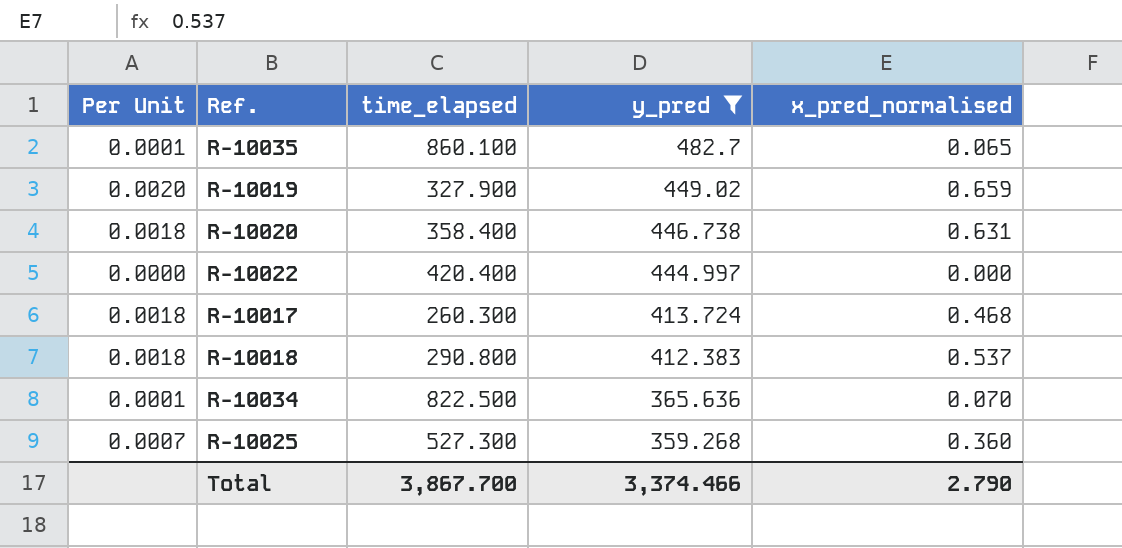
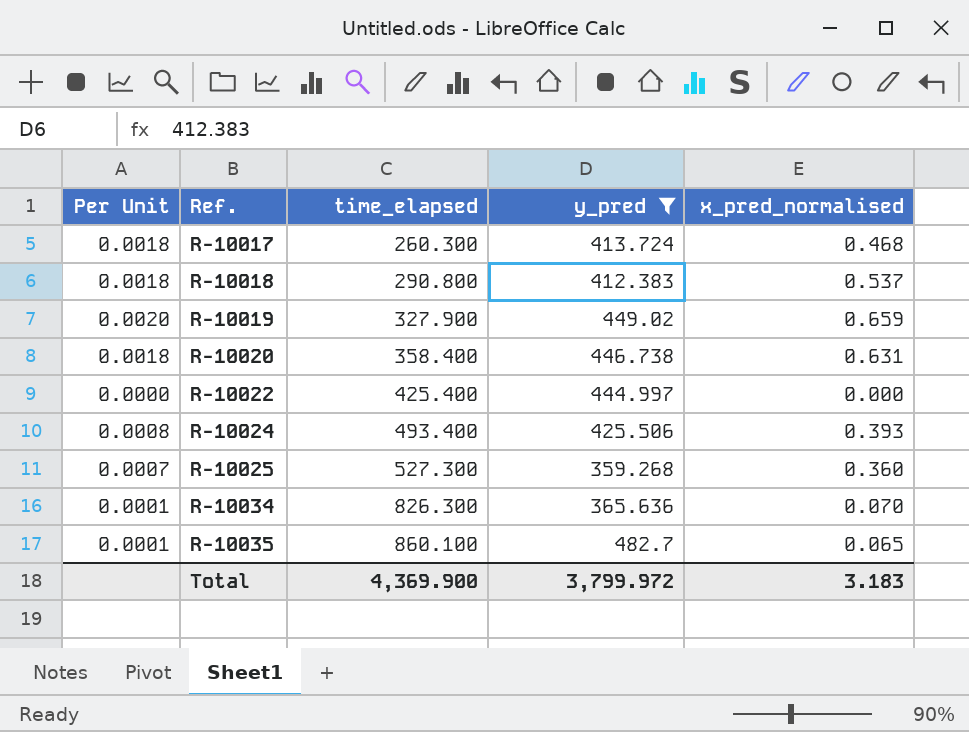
row order: y_pred descending -> Ref. ascending
R-10022 | time_elapsed: 420.400 -> 425.400
row R-10024: none -> 0.0008 | 493.400 | 425.506 | 0.393
R-10034 | time_elapsed: 822.500 -> 826.300
Total | time_elapsed: 3,867.700 -> 4,369.900
Total | y_pred: 3,374.466 -> 3,799.972
Total | x_pred_normalised: 2.790 -> 3.183

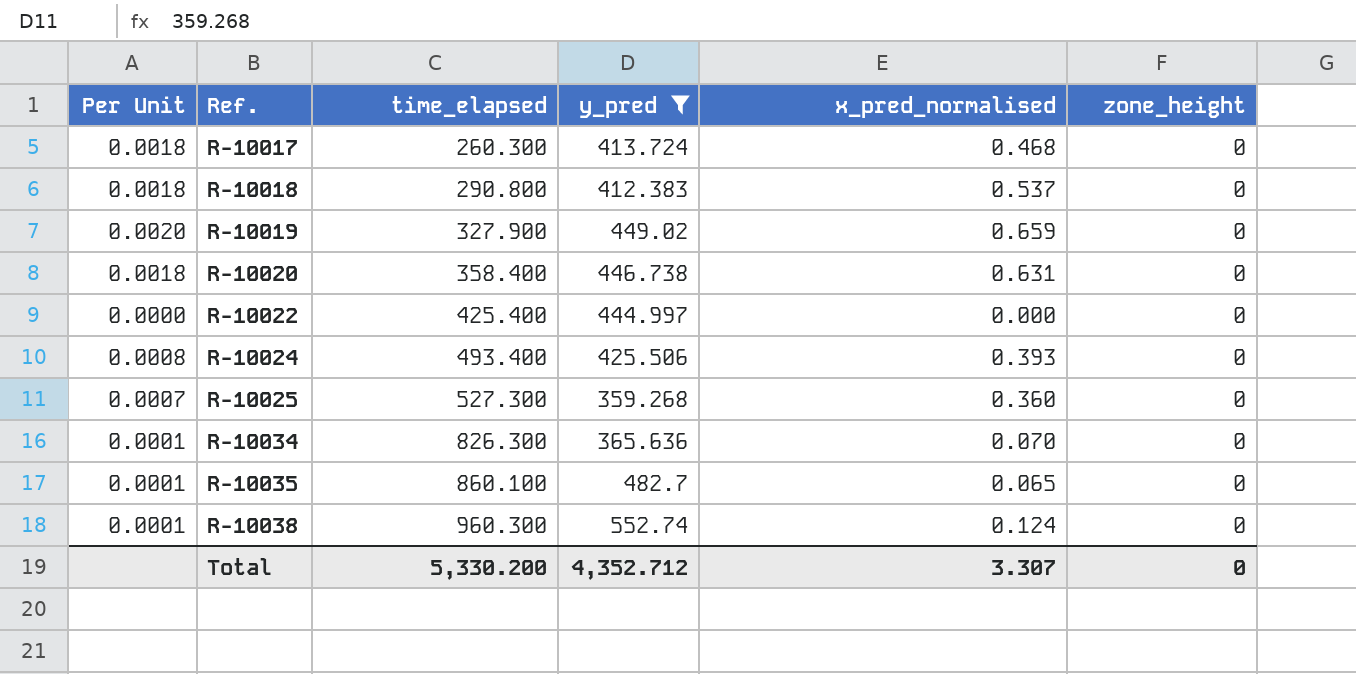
column zone_height | position: none -> 6
row R-10038: none -> 0.0001 | 960.300 | 552.74 | 0.124 | 0
Total | time_elapsed: 4,369.900 -> 5,330.200
Total | y_pred: 3,799.972 -> 4,352.712
Total | x_pred_normalised: 3.183 -> 3.307

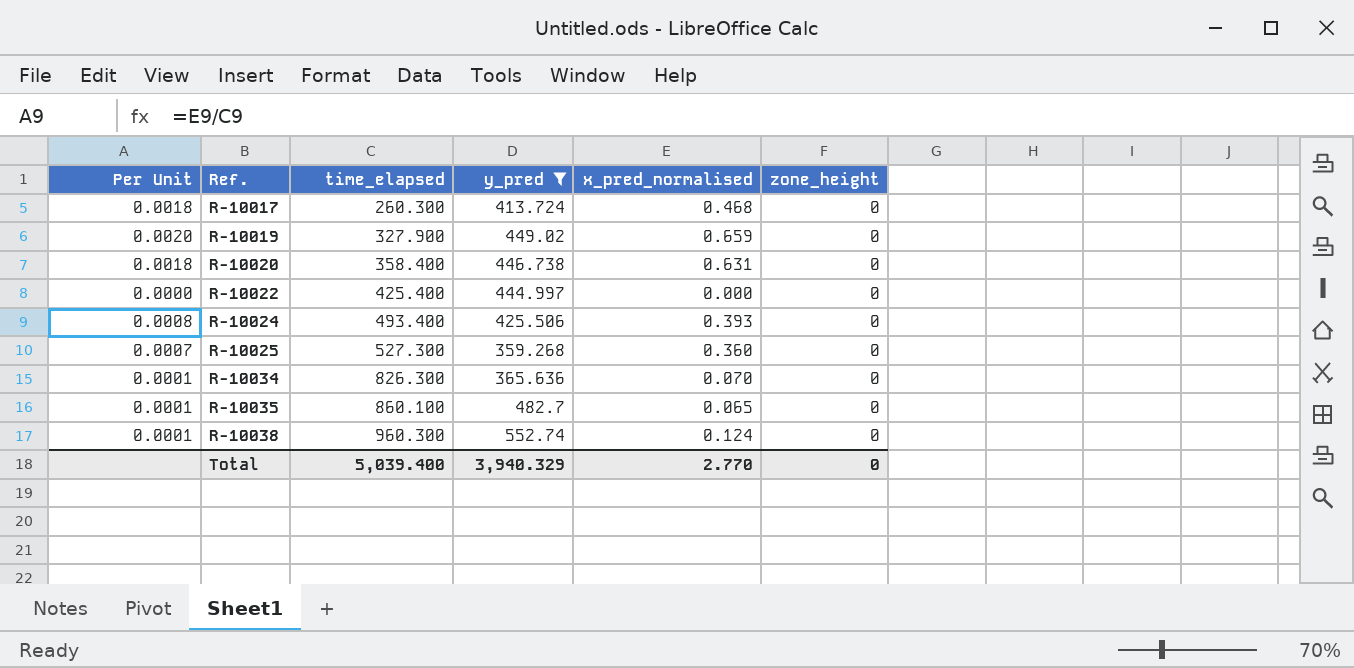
row R-10018: 0.0018 | 290.800 | 412.383 | 0.537 | 0 -> none
Total | time_elapsed: 5,330.200 -> 5,039.400
Total | y_pred: 4,352.712 -> 3,940.329
Total | x_pred_normalised: 3.307 -> 2.770

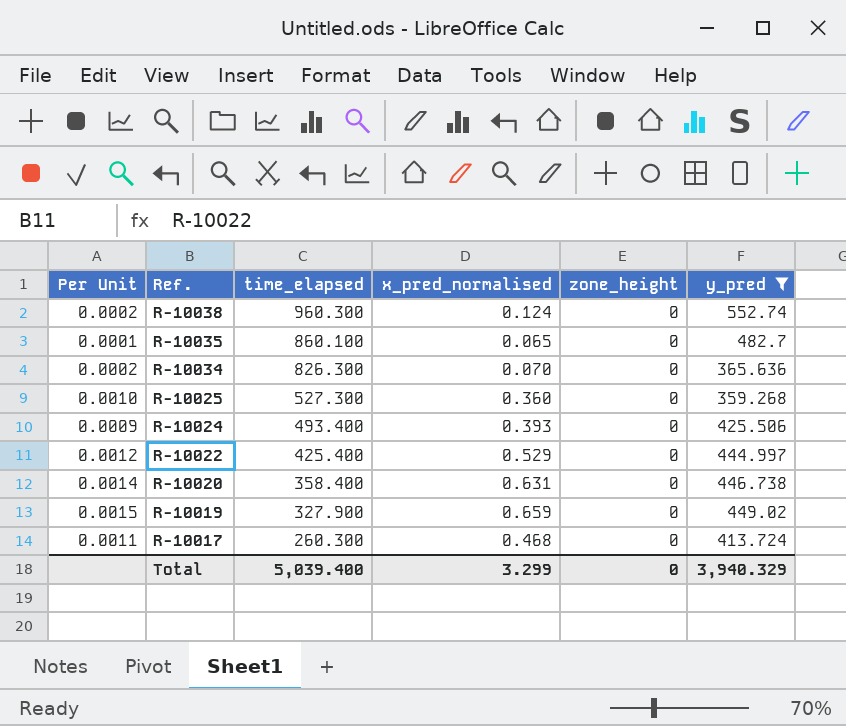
row order: Ref. ascending -> Ref. descending
column Per Unit | formula: [x_pred_normalised] / [time_elapsed] -> [x_pred_normalised] / [y_pred]
column y_pred | position: 4 -> 6
R-10022 | x_pred_normalised: 0.000 -> 0.529
Total | x_pred_normalised: 2.770 -> 3.299

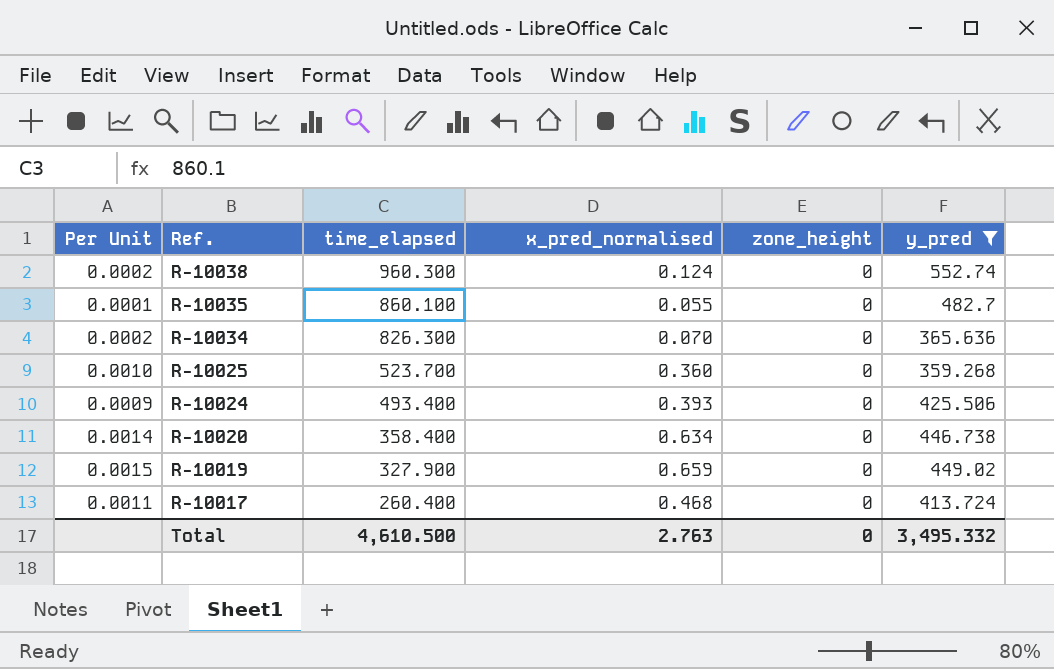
row R-10022: 0.0012 | 425.400 | 0.529 | 0 | 444.997 -> none
R-10035 | x_pred_normalised: 0.065 -> 0.055
R-10025 | time_elapsed: 527.300 -> 523.700
R-10020 | x_pred_normalised: 0.631 -> 0.634
R-10017 | time_elapsed: 260.300 -> 260.400
Total | time_elapsed: 5,039.400 -> 4,610.500
Total | x_pred_normalised: 3.299 -> 2.763
Total | y_pred: 3,940.329 -> 3,495.332

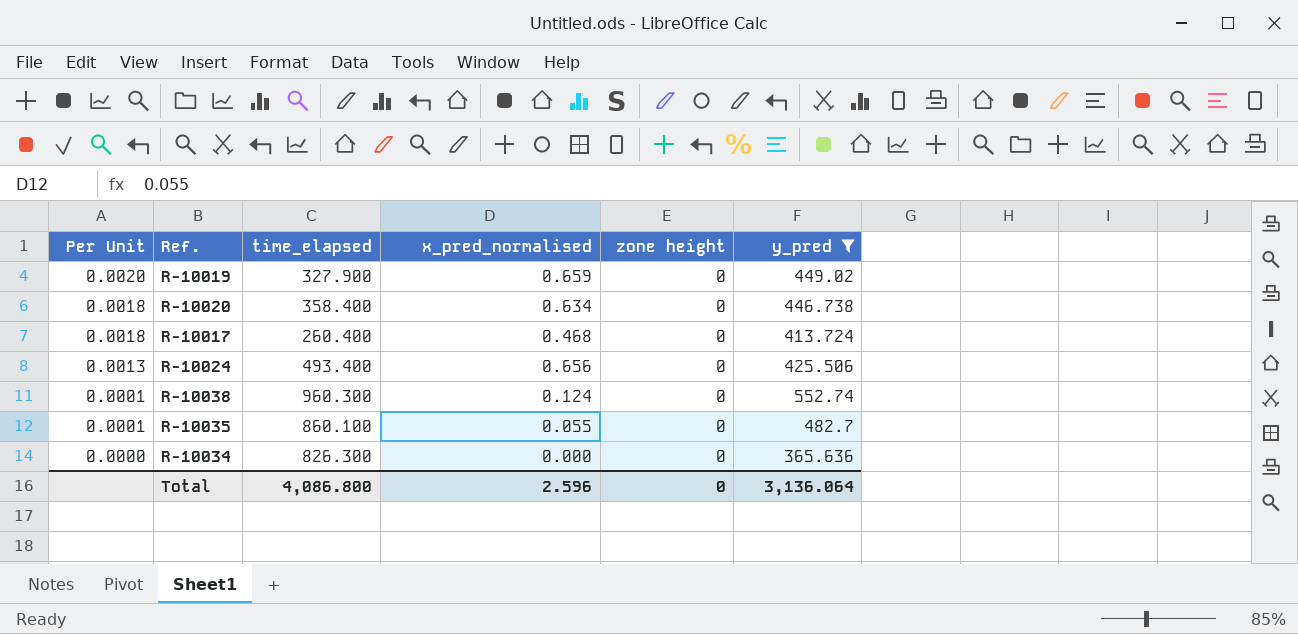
row order: Ref. descending -> Per Unit descending
column Per Unit | formula: [x_pred_normalised] / [y_pred] -> [x_pred_normalised] / [time_elapsed]
column name: zone_height -> zone height
row R-10025: 0.0010 | 523.700 | 0.360 | 0 | 359.268 -> none
R-10024 | x_pred_normalised: 0.393 -> 0.656
R-10034 | x_pred_normalised: 0.070 -> 0.000
Total | time_elapsed: 4,610.500 -> 4,086.800
Total | x_pred_normalised: 2.763 -> 2.596
Total | y_pred: 3,495.332 -> 3,136.064

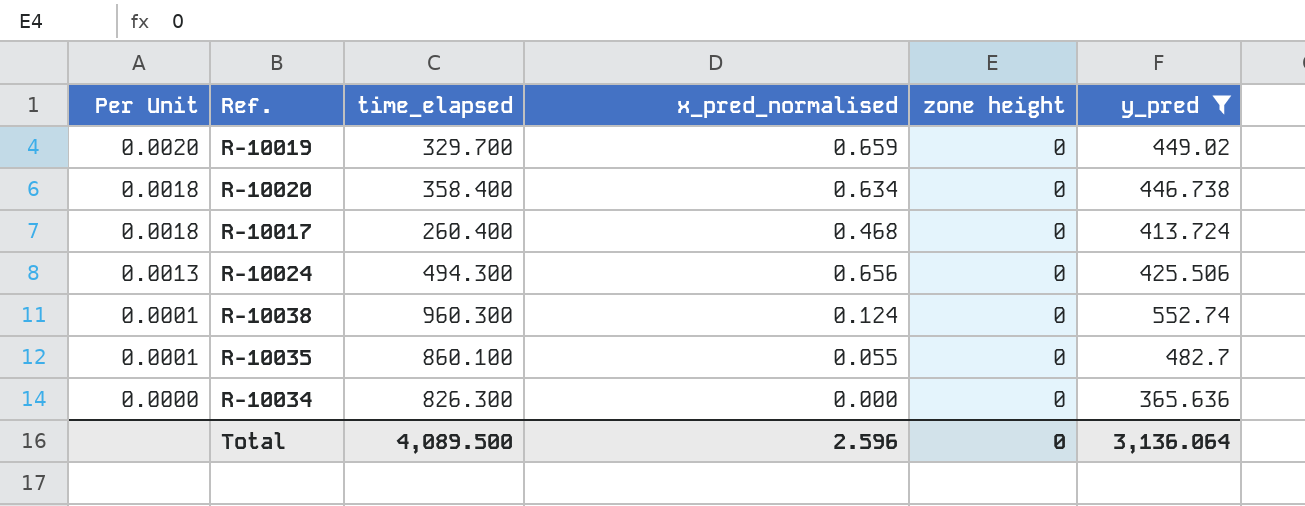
R-10019 | time_elapsed: 327.900 -> 329.700
R-10024 | time_elapsed: 493.400 -> 494.300
Total | time_elapsed: 4,086.800 -> 4,089.500

